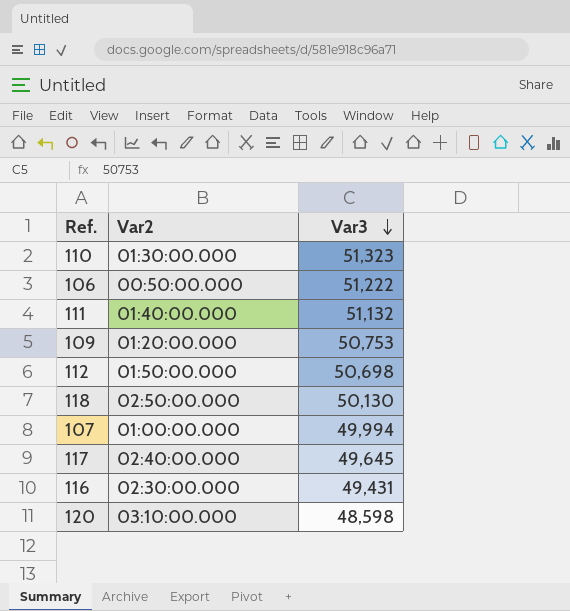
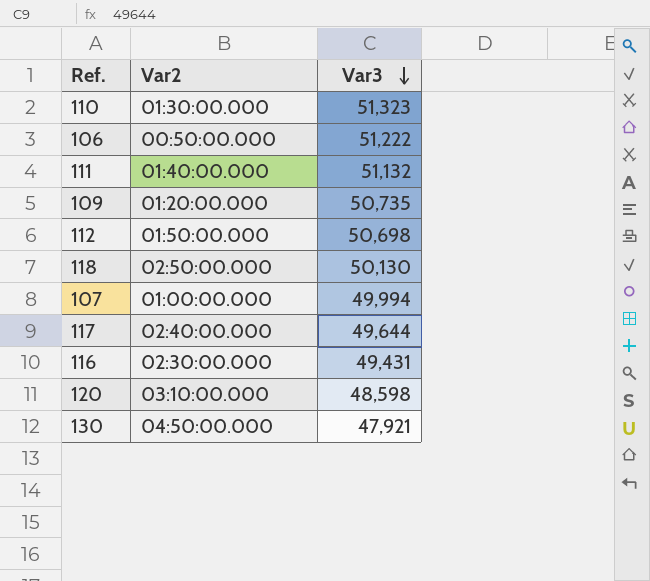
109 | Var3: 50,753 -> 50,735
117 | Var3: 49,645 -> 49,644
row 130: none -> 04:50:00.000 | 47,921

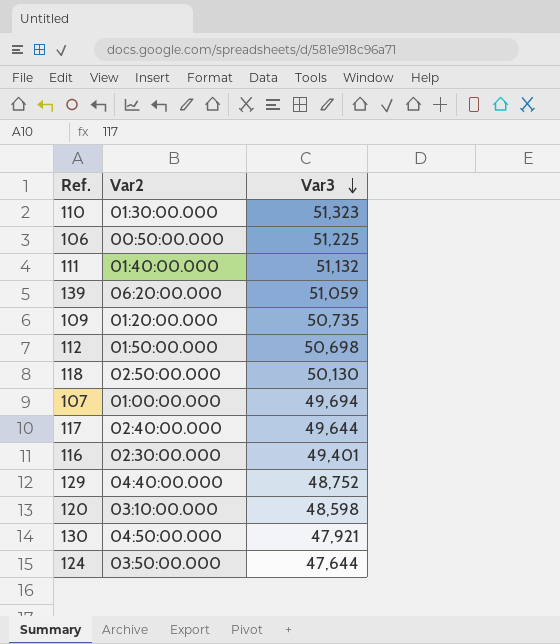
106 | Var3: 51,222 -> 51,225
row 139: none -> 06:20:00.000 | 51,059
107 | Var3: 49,994 -> 49,694
116 | Var3: 49,431 -> 49,401
row 129: none -> 04:40:00.000 | 48,752
row 124: none -> 03:50:00.000 | 47,644

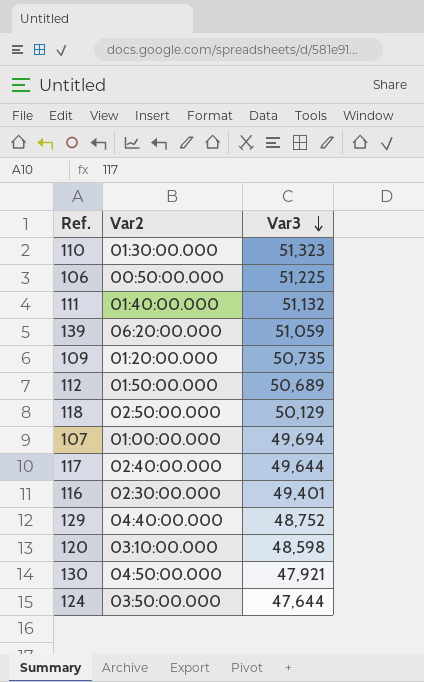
112 | Var3: 50,698 -> 50,689
118 | Var3: 50,130 -> 50,129

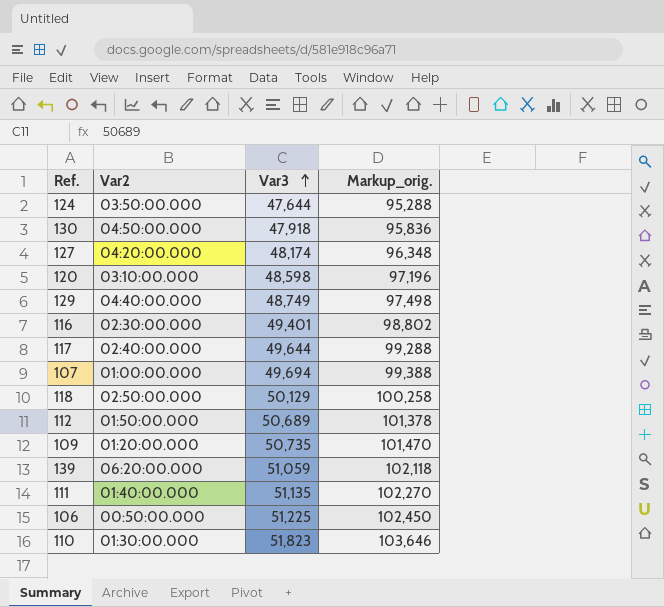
row order: Var3 descending -> Var3 ascending
column Markup_orig. | formula: none -> [Var3] * 2
130 | Var3: 47,921 -> 47,918
row 127: none -> 04:20:00.000 | 48,174 | 96,348
129 | Var3: 48,752 -> 48,749
111 | Var3: 51,132 -> 51,135
110 | Var3: 51,323 -> 51,823

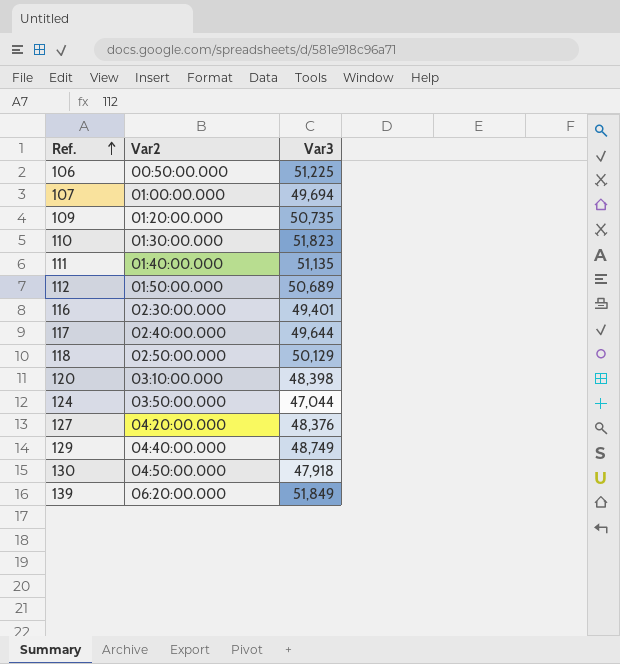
row order: Var3 ascending -> Ref. ascending
column Markup_orig. | formula: [Var3] * 2 -> none
120 | Var3: 48,598 -> 48,398
124 | Var3: 47,644 -> 47,044
127 | Var3: 48,174 -> 48,376
139 | Var3: 51,059 -> 51,849

